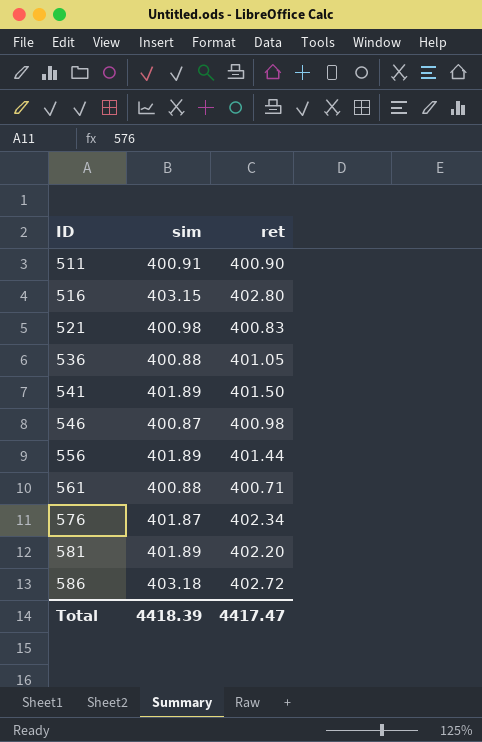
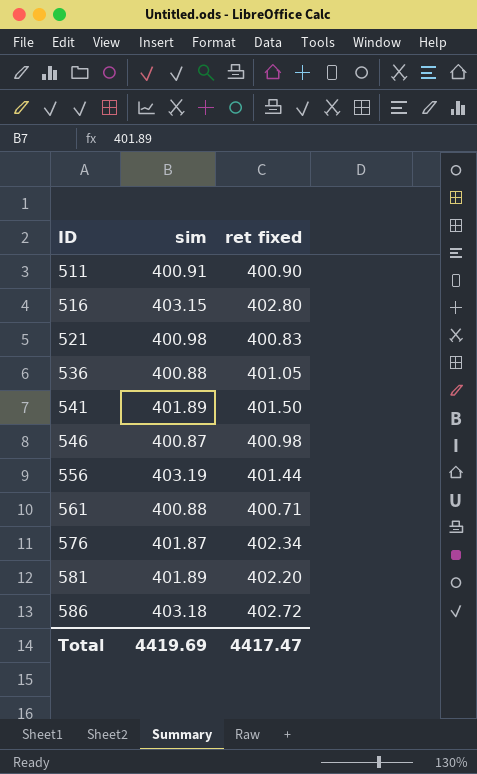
column name: ret -> ret fixed
556 | sim: 401.89 -> 403.19
Total | sim: 4418.39 -> 4419.69

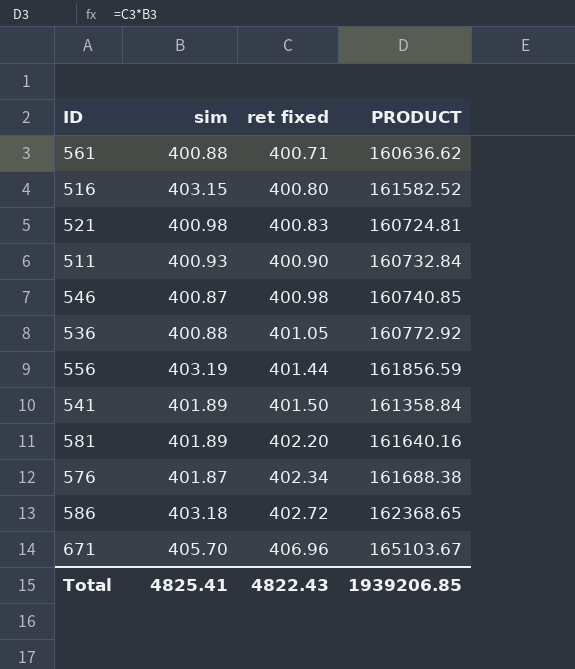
row order: ID ascending -> ret fixed ascending
column PRODUCT | formula: none -> [sim] * [ret fixed]
516 | ret fixed: 402.80 -> 400.80
511 | sim: 400.91 -> 400.93
row 671: none -> 405.70 | 406.96 | 165103.67
Total | sim: 4419.69 -> 4825.41
Total | ret fixed: 4417.47 -> 4822.43

